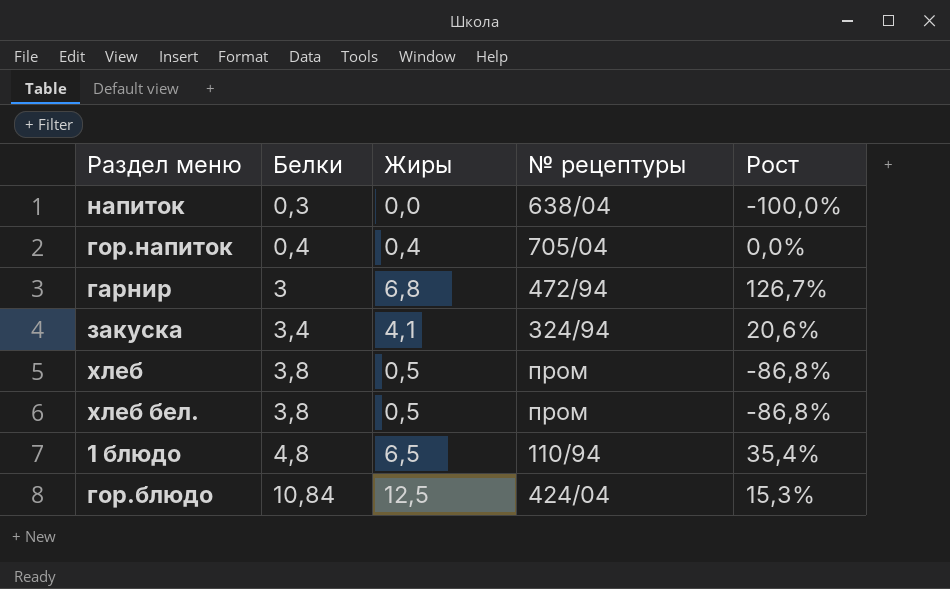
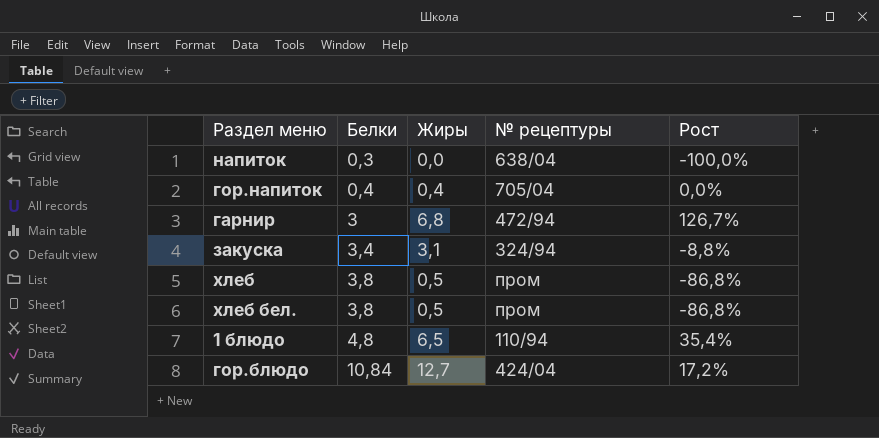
закуска | Жиры: 4,1 -> 3,1
закуска | Рост: 20,6% -> -8,8%
гор.блюдо | Жиры: 12,5 -> 12,7
гор.блюдо | Рост: 15,3% -> 17,2%

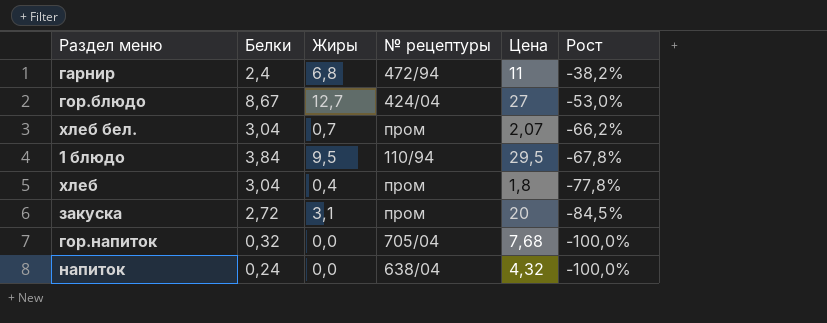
row order: Белки ascending -> Рост descending
column Цена | position: none -> 5
column Рост | formula: ([Жиры] - [Белки]) / [Белки] -> ([Жиры] - [Цена]) / [Цена]
гарнир | Белки: 3 -> 2,4
гор.блюдо | Белки: 10,84 -> 8,67
хлеб бел. | Белки: 3,8 -> 3,04
хлеб бел. | Жиры: 0,5 -> 0,7
1 блюдо | Белки: 4,8 -> 3,84
1 блюдо | Жиры: 6,5 -> 9,5
хлеб | Белки: 3,8 -> 3,04
хлеб | Жиры: 0,5 -> 0,4
закуска | Белки: 3,4 -> 2,72
закуска | № рецептуры: 324/94 -> пром
гор.напиток | Белки: 0,4 -> 0,32
гор.напиток | Жиры: 0,4 -> 0,0
напиток | Белки: 0,3 -> 0,24

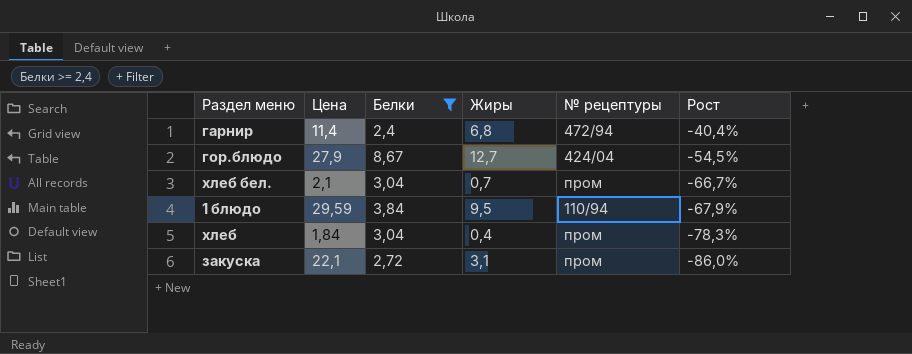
filter: none -> Белки >= 2,4
column Цена | position: 5 -> 2
гарнир | Цена: 11 -> 11,4
гарнир | Рост: -38,2% -> -40,4%
гор.блюдо | Цена: 27 -> 27,9
гор.блюдо | Рост: -53,0% -> -54,5%
хлеб бел. | Цена: 2,07 -> 2,1
хлеб бел. | Рост: -66,2% -> -66,7%
1 блюдо | Цена: 29,5 -> 29,59
1 блюдо | Рост: -67,8% -> -67,9%
хлеб | Цена: 1,8 -> 1,84
хлеб | Рост: -77,8% -> -78,3%
закуска | Цена: 20 -> 22,1
закуска | Рост: -84,5% -> -86,0%

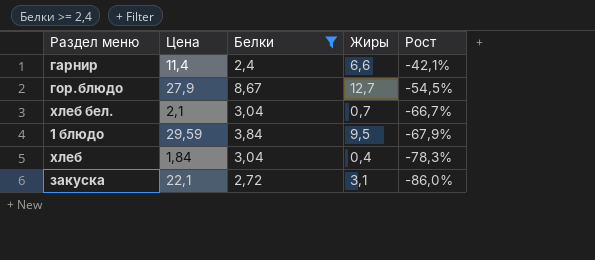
column № рецептуры | position: 5 -> none
гарнир | Жиры: 6,8 -> 6,6
гарнир | Рост: -40,4% -> -42,1%

